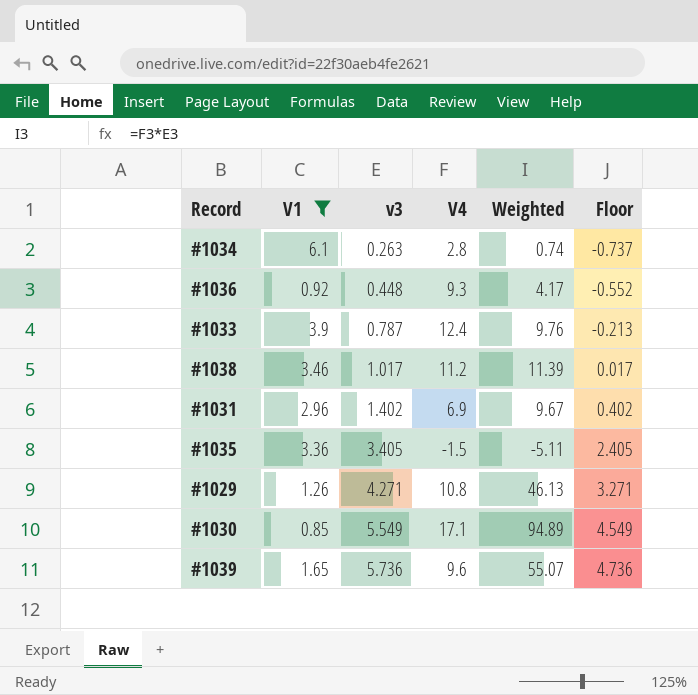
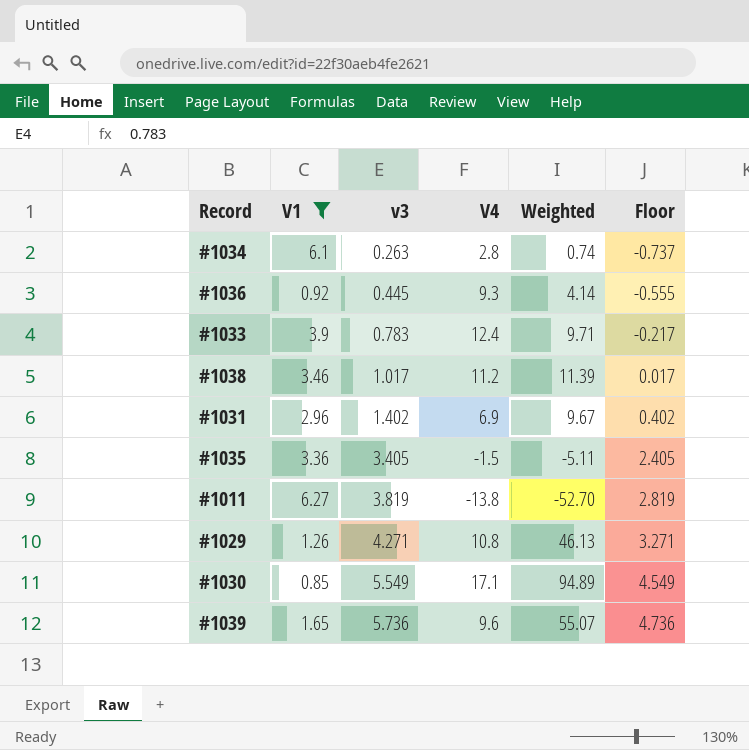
#1036 | v3: 0.448 -> 0.445
#1036 | Weighted: 4.17 -> 4.14
#1036 | Floor: -0.552 -> -0.555
#1033 | v3: 0.787 -> 0.783
#1033 | Weighted: 9.76 -> 9.71
#1033 | Floor: -0.213 -> -0.217
row #1011: none -> 6.27 | 3.819 | -13.8 | -52.70 | 2.819

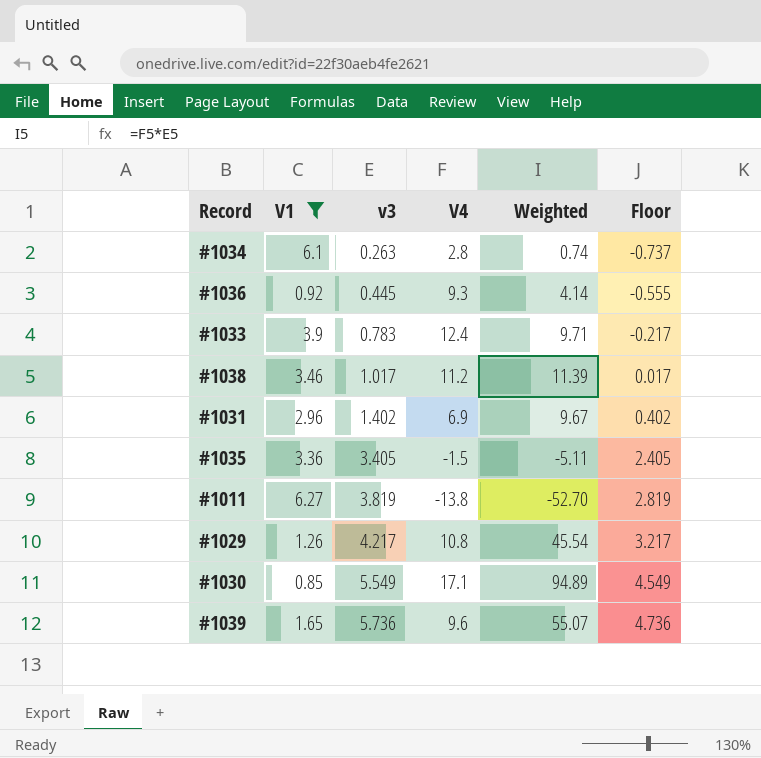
#1029 | v3: 4.271 -> 4.217
#1029 | Weighted: 46.13 -> 45.54
#1029 | Floor: 3.271 -> 3.217

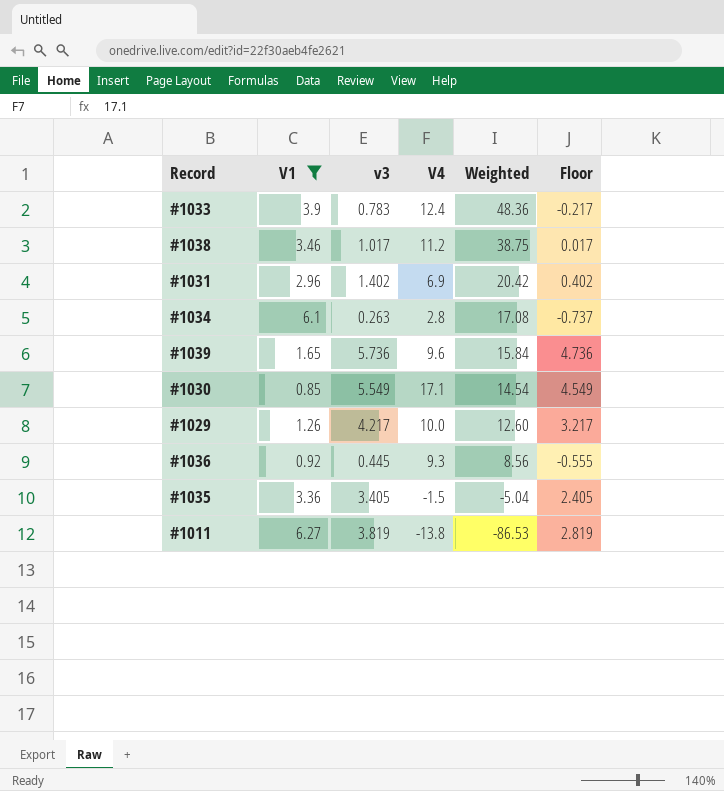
row order: v3 ascending -> Weighted descending
column Weighted | formula: [v3] * [V4] -> [V1] * [V4]
#1029 | V4: 10.8 -> 10.0

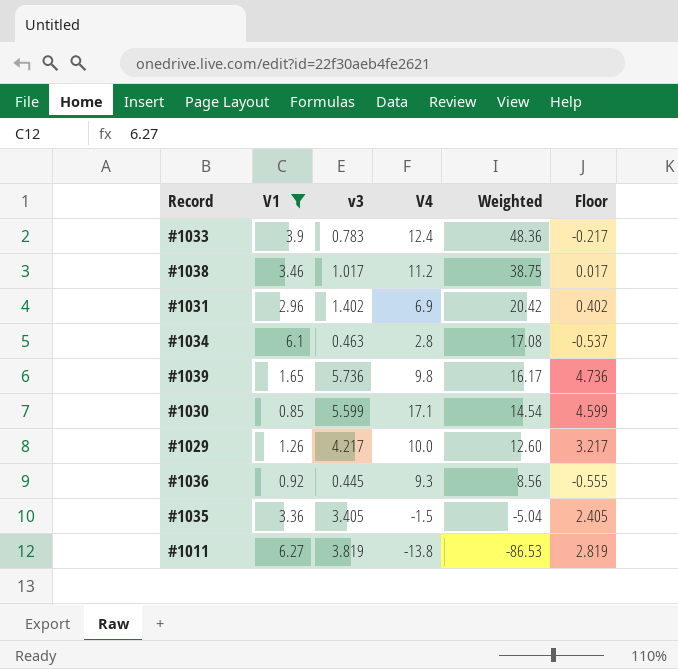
#1034 | v3: 0.263 -> 0.463
#1034 | Floor: -0.737 -> -0.537
#1039 | V4: 9.6 -> 9.8
#1039 | Weighted: 15.84 -> 16.17
#1030 | v3: 5.549 -> 5.599
#1030 | Floor: 4.549 -> 4.599

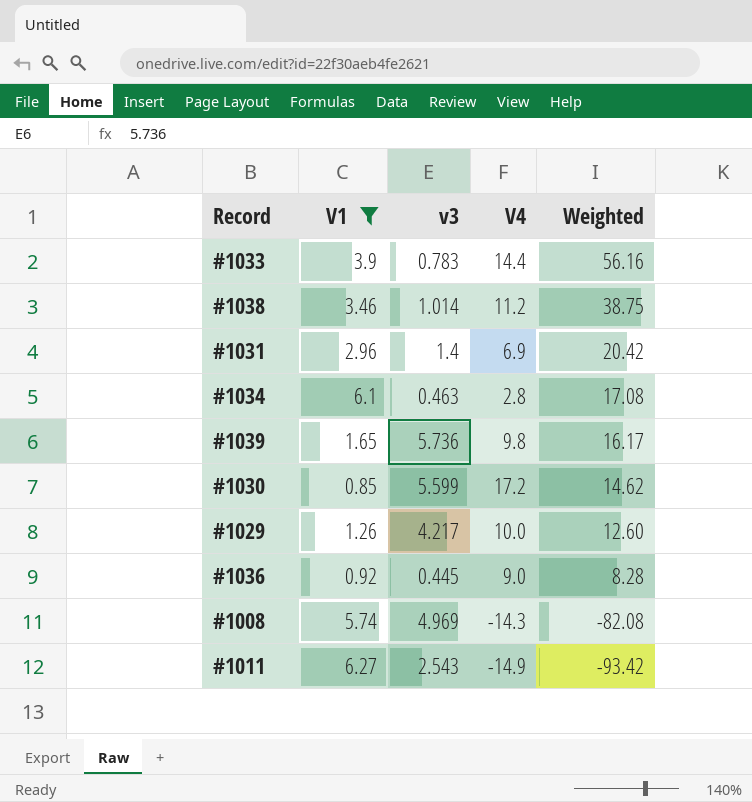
column Floor | formula: [v3] - 1 -> none
row #1035: 3.36 | 3.405 | -1.5 | -5.04 | 2.405 -> none
#1033 | V4: 12.4 -> 14.4
#1033 | Weighted: 48.36 -> 56.16
#1038 | v3: 1.017 -> 1.014
#1031 | v3: 1.402 -> 1.4
#1030 | V4: 17.1 -> 17.2
#1030 | Weighted: 14.54 -> 14.62
#1036 | V4: 9.3 -> 9.0
#1036 | Weighted: 8.56 -> 8.28
row #1008: none -> 5.74 | 4.969 | -14.3 | -82.08
#1011 | v3: 3.819 -> 2.543
#1011 | V4: -13.8 -> -14.9
#1011 | Weighted: -86.53 -> -93.42

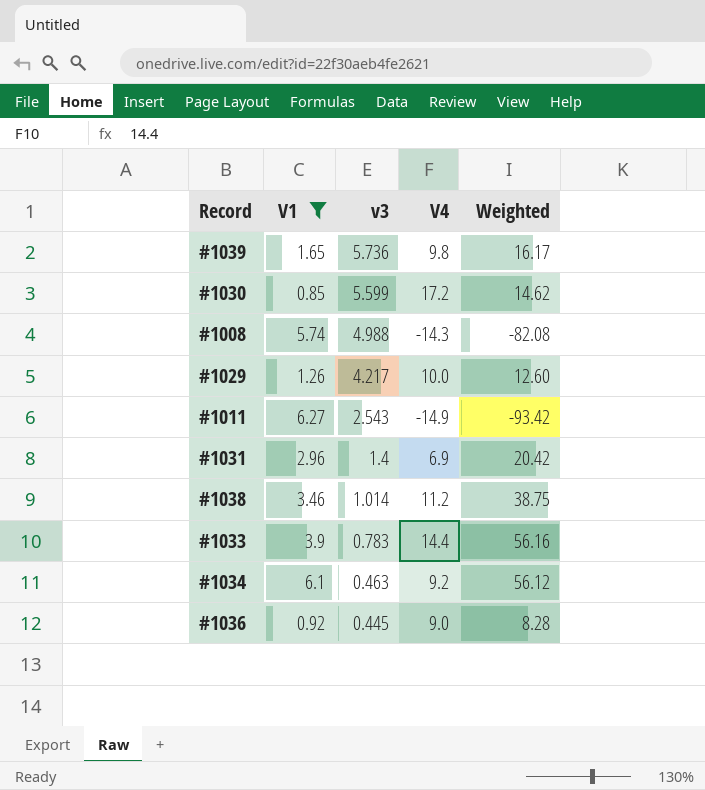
row order: Weighted descending -> v3 descending
#1008 | v3: 4.969 -> 4.988
#1034 | V4: 2.8 -> 9.2
#1034 | Weighted: 17.08 -> 56.12

